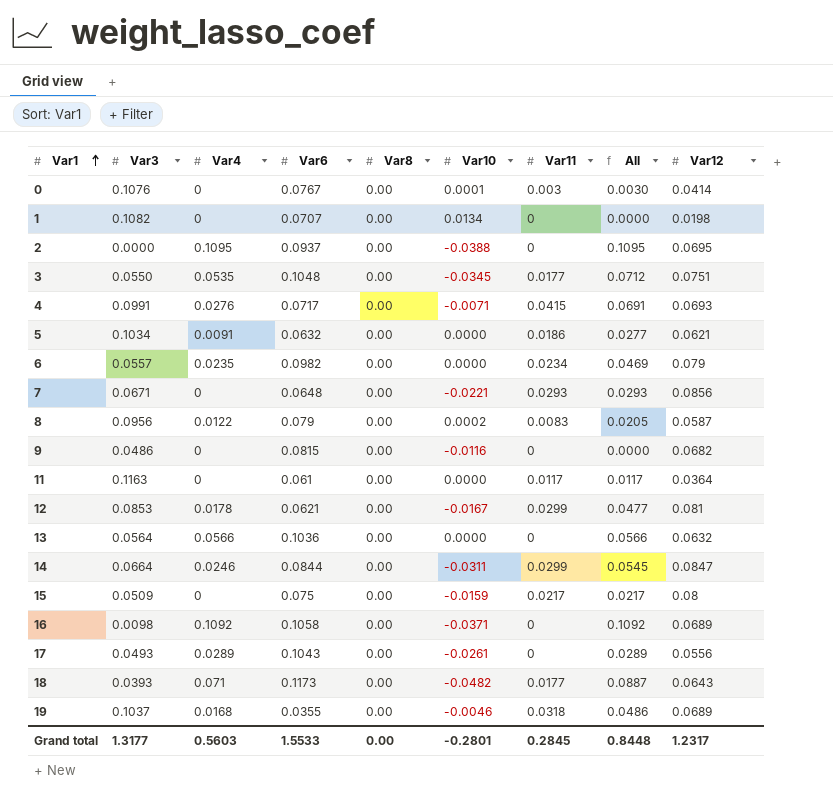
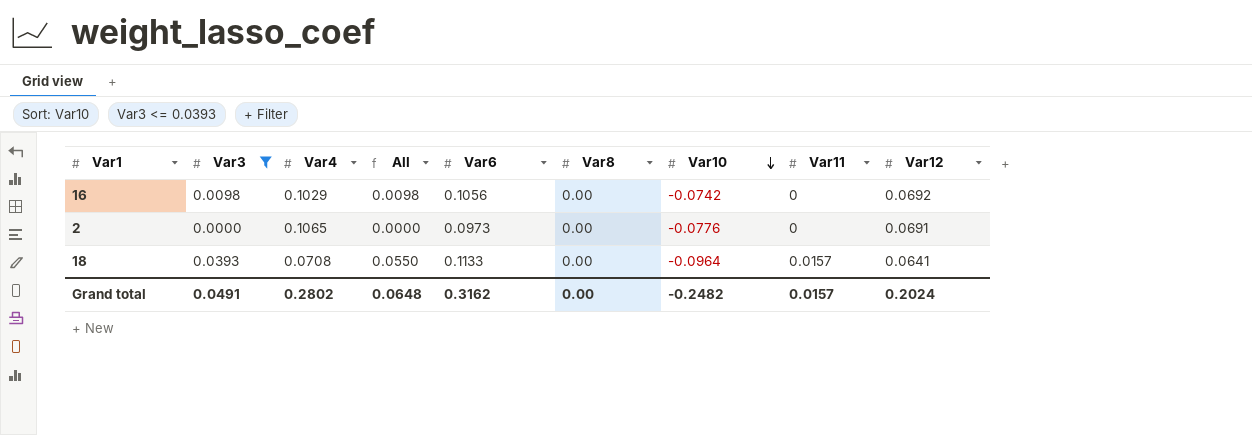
filter: none -> Var3 <= 0.0393
row order: Var1 ascending -> Var10 descending
column All | formula: [Var4] + [Var11] -> [Var3] + [Var11]
column All | position: 8 -> 4
16 | Var4: 0.1092 -> 0.1029
16 | Var6: 0.1058 -> 0.1056
16 | Var10: -0.0371 -> -0.0742
16 | Var12: 0.0689 -> 0.0692
2 | Var4: 0.1095 -> 0.1065
2 | Var6: 0.0937 -> 0.0973
2 | Var10: -0.0388 -> -0.0776
2 | Var12: 0.0695 -> 0.0691
18 | Var4: 0.071 -> 0.0708
18 | Var6: 0.1173 -> 0.1133
18 | Var10: -0.0482 -> -0.0964
18 | Var11: 0.0177 -> 0.0157
18 | Var12: 0.0643 -> 0.0641
Grand total | Var3: 1.3177 -> 0.0491
Grand total | Var4: 0.5603 -> 0.2802
Grand total | All: 0.8448 -> 0.0648
Grand total | Var6: 1.5533 -> 0.3162
Grand total | Var10: -0.2801 -> -0.2482
Grand total | Var11: 0.2845 -> 0.0157
Grand total | Var12: 1.2317 -> 0.2024

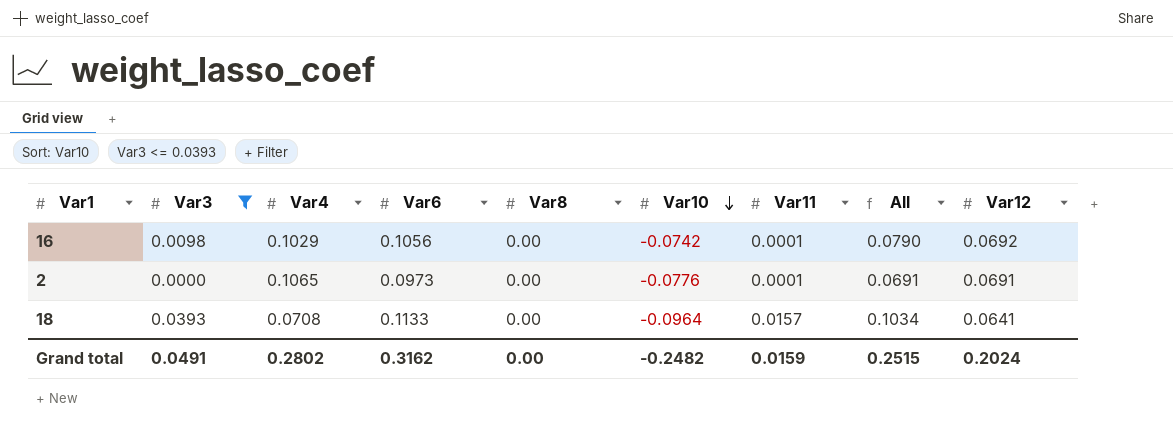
column All | formula: [Var3] + [Var11] -> [Var3] + [Var12]
column All | position: 4 -> 8
16 | Var11: 0 -> 0.0001
2 | Var11: 0 -> 0.0001
Grand total | Var11: 0.0157 -> 0.0159
Grand total | All: 0.0648 -> 0.2515

